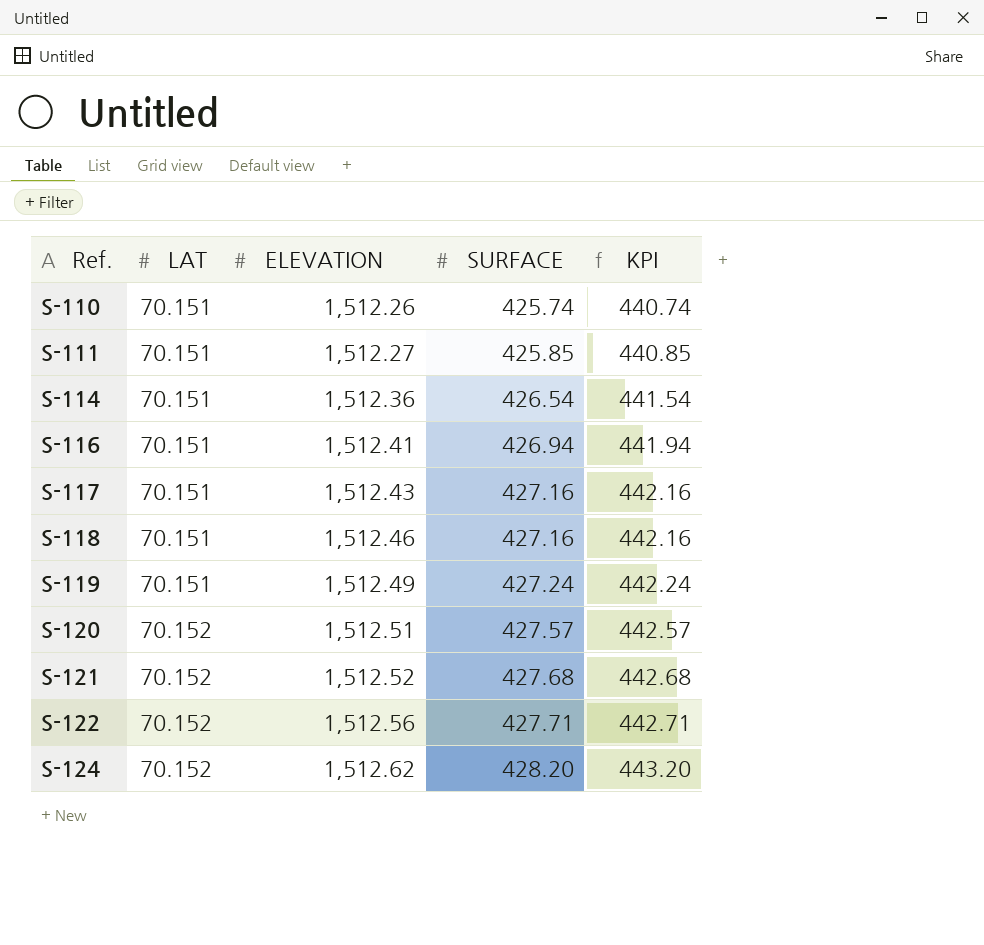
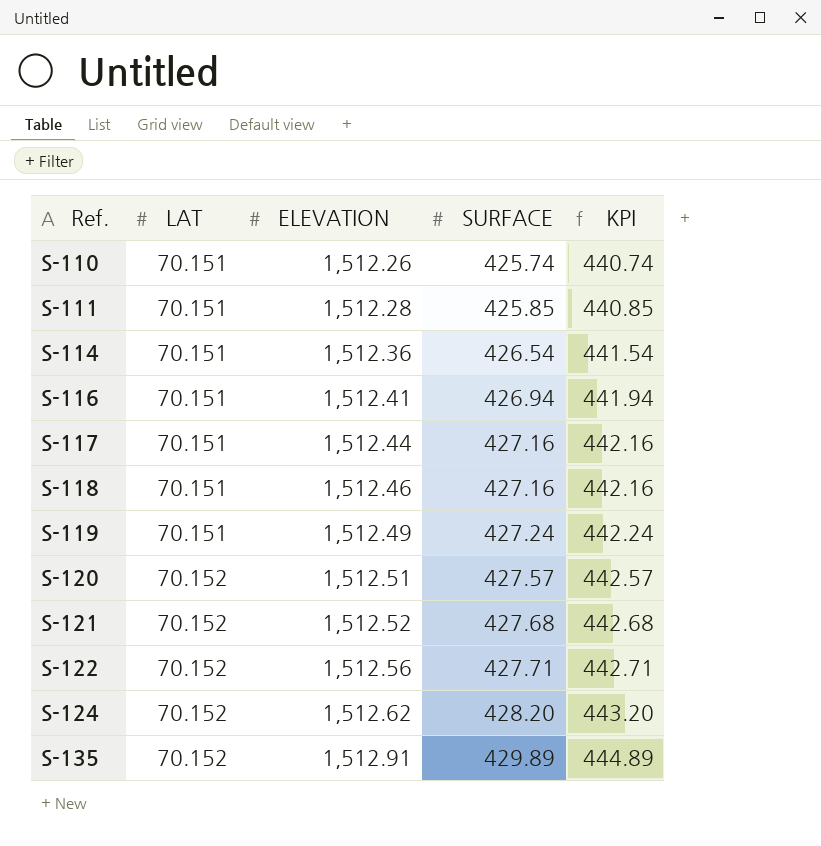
S-111 | ELEVATION: 1,512.27 -> 1,512.28
S-117 | ELEVATION: 1,512.43 -> 1,512.44
row S-135: none -> 70.152 | 1,512.91 | 429.89 | 444.89

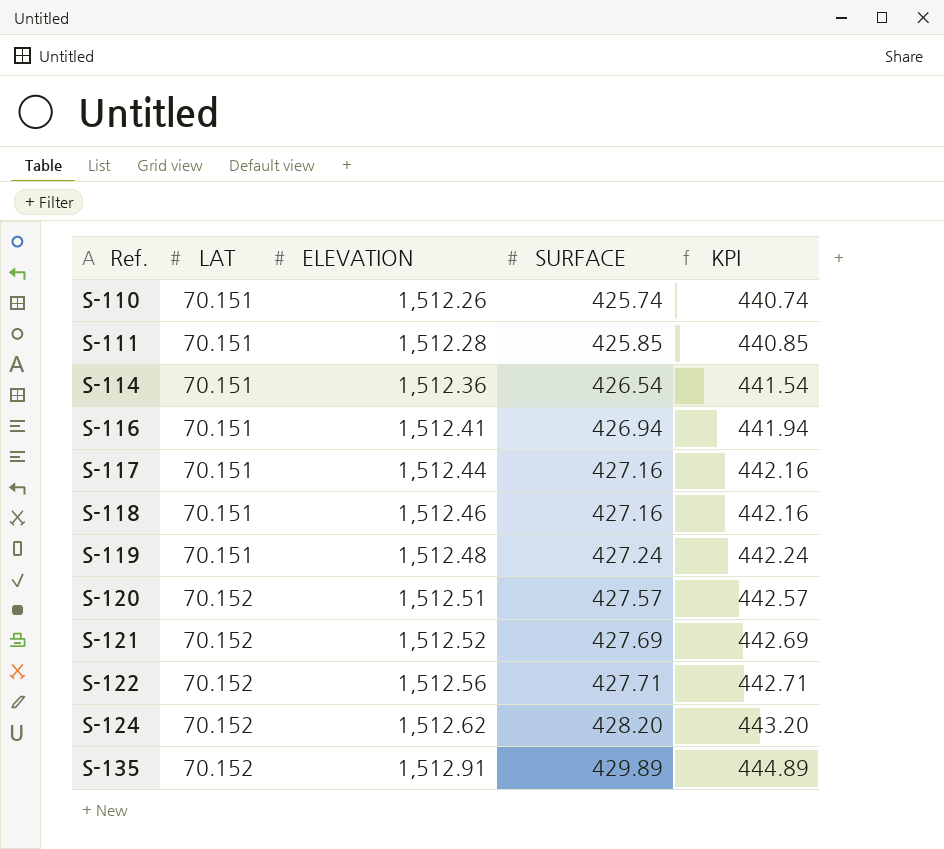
S-119 | ELEVATION: 1,512.49 -> 1,512.48
S-121 | SURFACE: 427.68 -> 427.69
S-121 | KPI: 442.68 -> 442.69

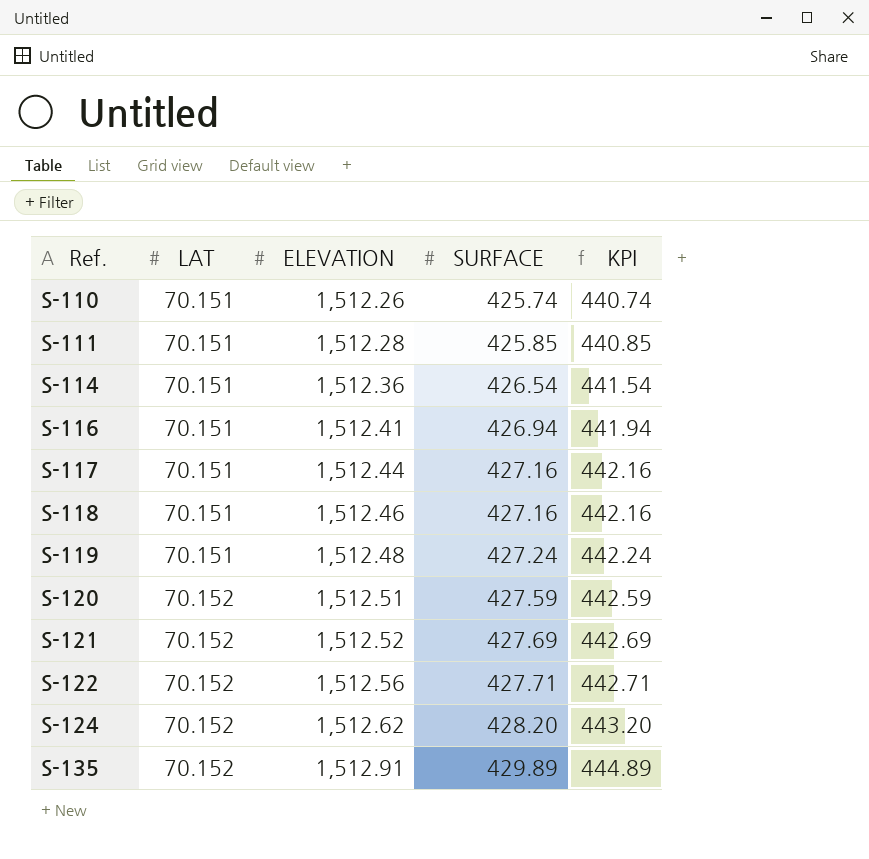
S-120 | SURFACE: 427.57 -> 427.59
S-120 | KPI: 442.57 -> 442.59

